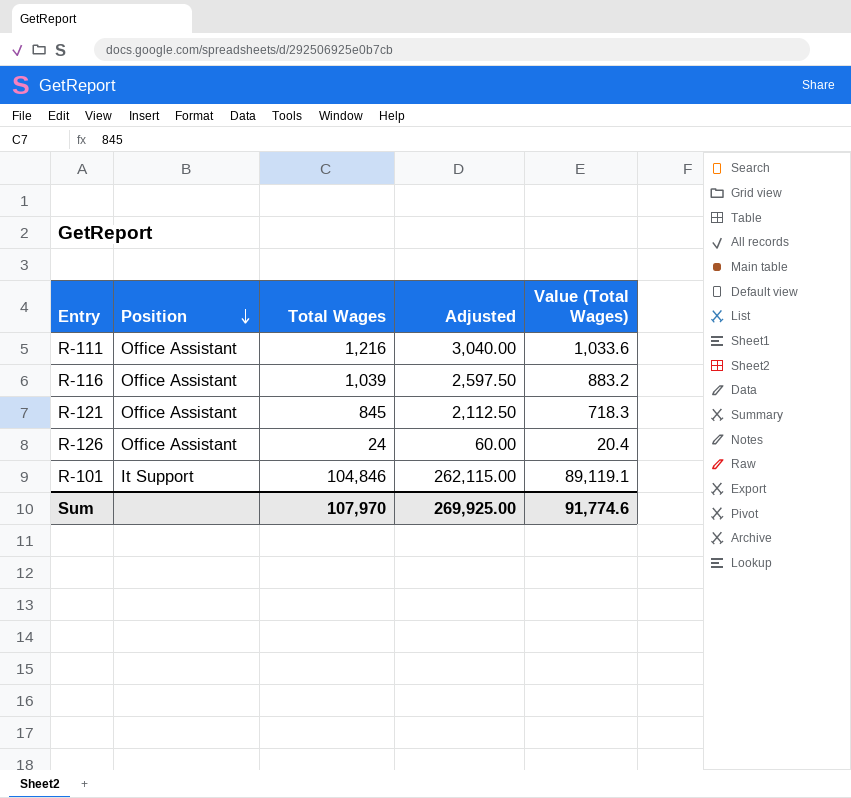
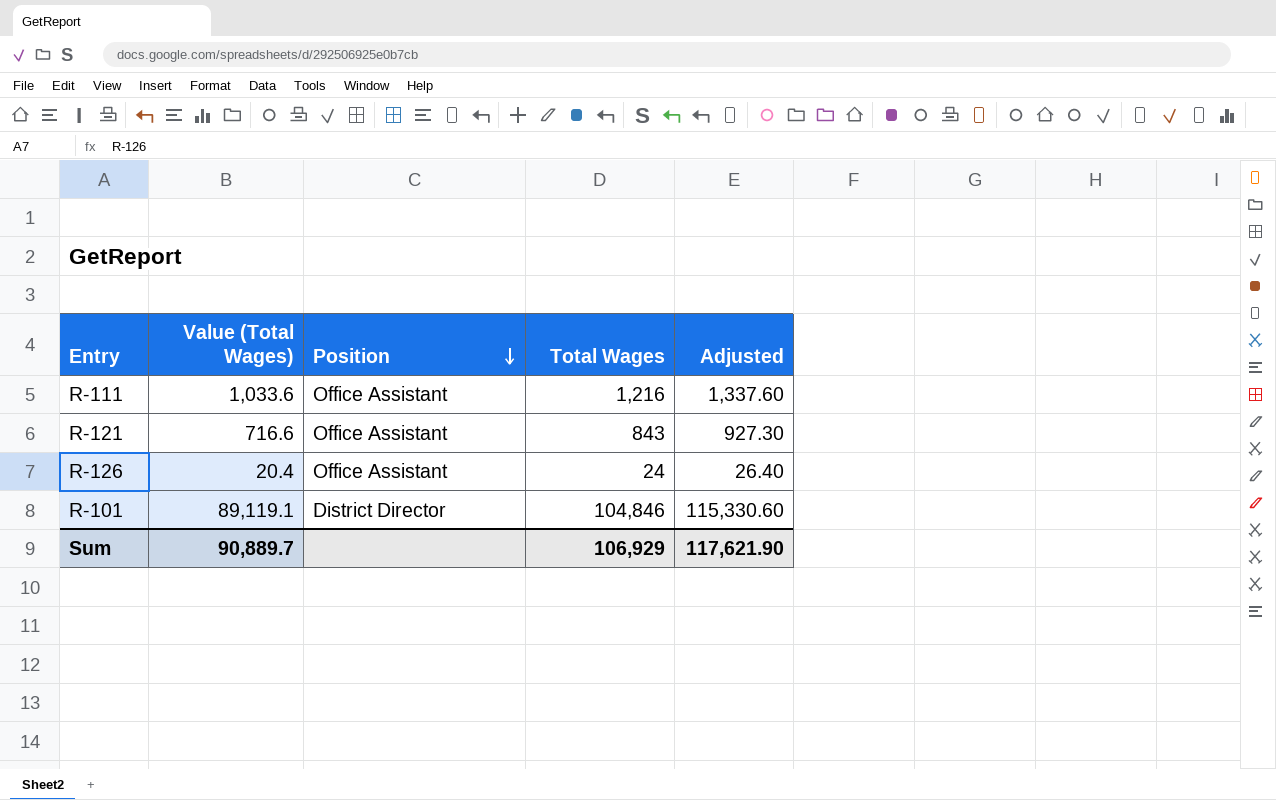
column Value (Total Wages) | position: 5 -> 2
column Adjusted | formula: [Total Wages] * 2.5 -> [Total Wages] * 1.1
row R-116: Office Assistant | 1,039 | 2,597.50 | 883.2 -> none
R-121 | Value (Total Wages): 718.3 -> 716.6
R-121 | Total Wages: 845 -> 843
R-101 | Position: It Support -> District Director
Sum | Value (Total Wages): 91,774.6 -> 90,889.7
Sum | Total Wages: 107,970 -> 106,929
Sum | Adjusted: 269,925.00 -> 117,621.90

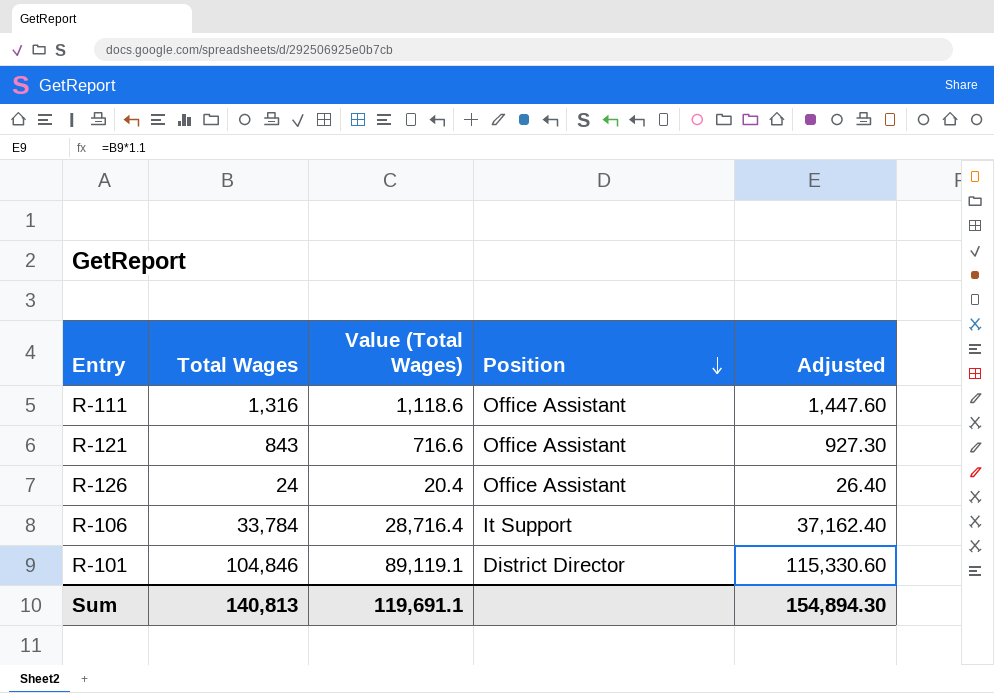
column Total Wages | position: 4 -> 2
R-111 | Total Wages: 1,216 -> 1,316
R-111 | Value (Total Wages): 1,033.6 -> 1,118.6
R-111 | Adjusted: 1,337.60 -> 1,447.60
row R-106: none -> 33,784 | 28,716.4 | It Support | 37,162.40
Sum | Total Wages: 106,929 -> 140,813
Sum | Value (Total Wages): 90,889.7 -> 119,691.1
Sum | Adjusted: 117,621.90 -> 154,894.30

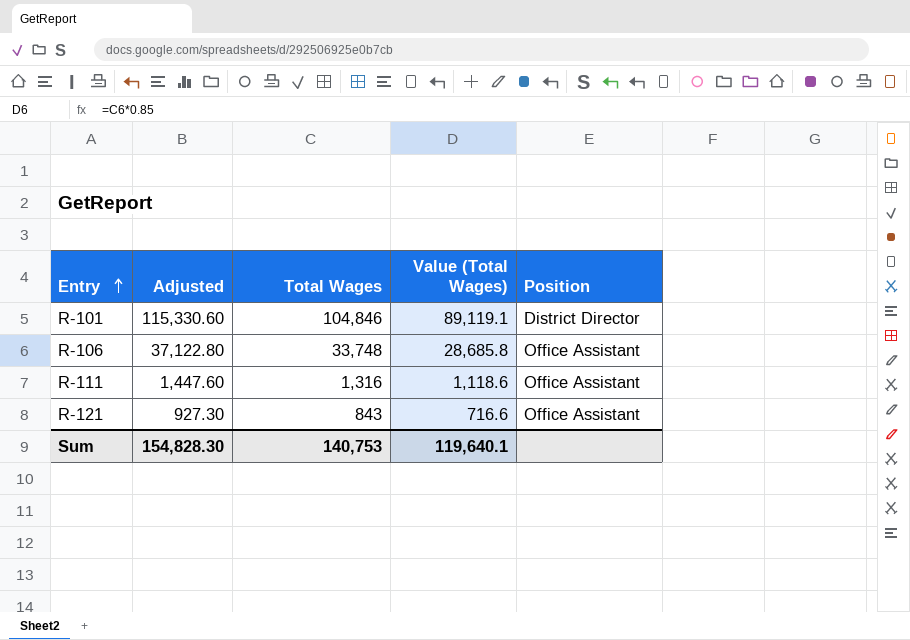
row order: Position descending -> Entry ascending
column Adjusted | position: 5 -> 2
row R-126: 24 | 20.4 | Office Assistant | 26.40 -> none
R-106 | Adjusted: 37,162.40 -> 37,122.80
R-106 | Total Wages: 33,784 -> 33,748
R-106 | Value (Total Wages): 28,716.4 -> 28,685.8
R-106 | Position: It Support -> Office Assistant
Sum | Adjusted: 154,894.30 -> 154,828.30
Sum | Total Wages: 140,813 -> 140,753
Sum | Value (Total Wages): 119,691.1 -> 119,640.1

